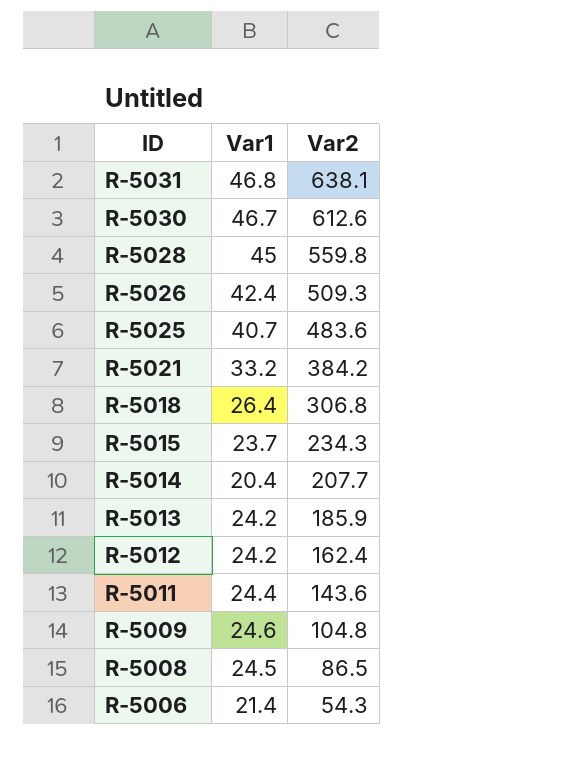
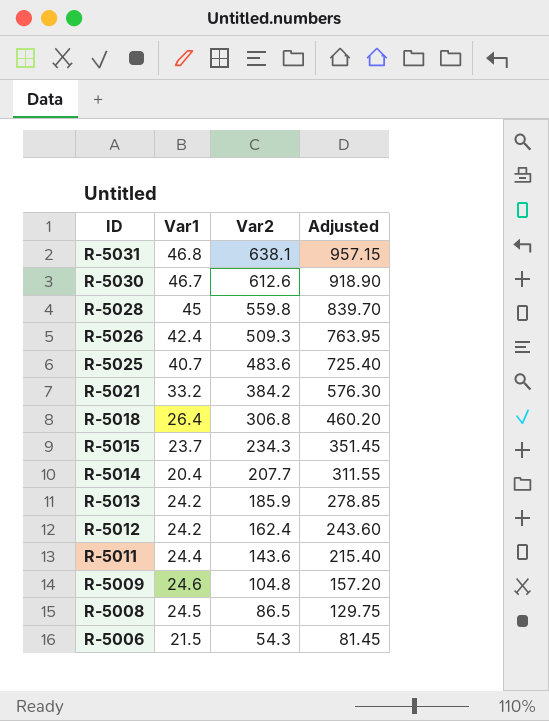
column Adjusted | formula: none -> [Var2] * 1.5
R-5006 | Var1: 21.4 -> 21.5

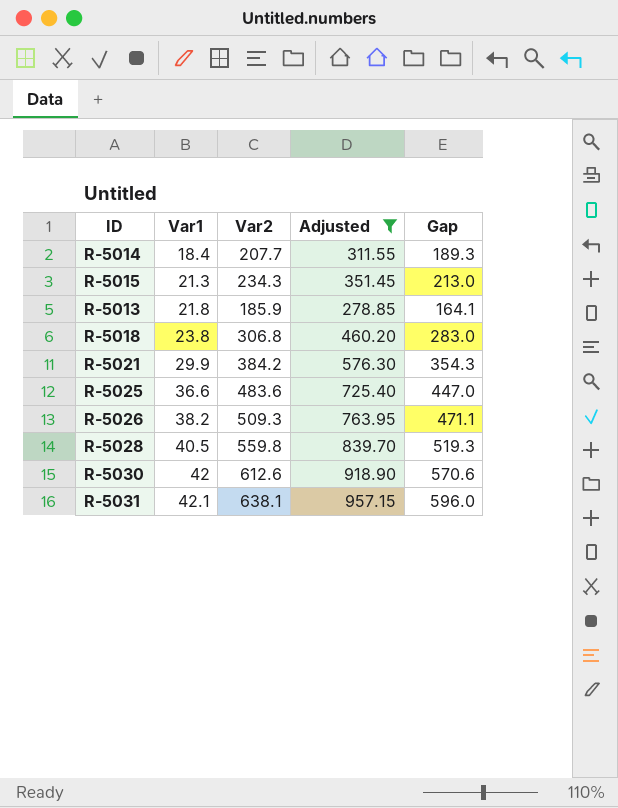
filter: none -> Adjusted >= 278.85
row order: ID descending -> Var1 ascending
column Gap | formula: none -> [Var2] - [Var1]
R-5014 | Var1: 20.4 -> 18.4
R-5015 | Var1: 23.7 -> 21.3
R-5013 | Var1: 24.2 -> 21.8
R-5018 | Var1: 26.4 -> 23.8
R-5021 | Var1: 33.2 -> 29.9
R-5025 | Var1: 40.7 -> 36.6
R-5026 | Var1: 42.4 -> 38.2
R-5028 | Var1: 45 -> 40.5
R-5030 | Var1: 46.7 -> 42
R-5031 | Var1: 46.8 -> 42.1

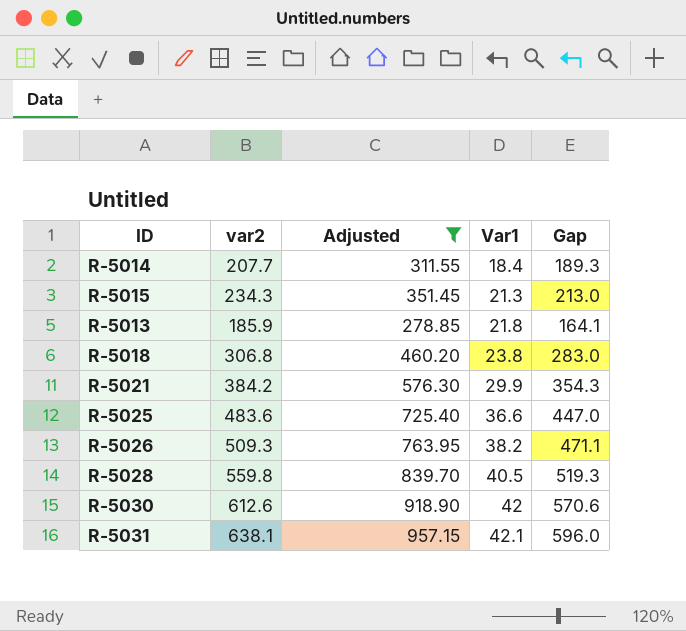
column name: Var2 -> var2
column Var1 | position: 2 -> 4

